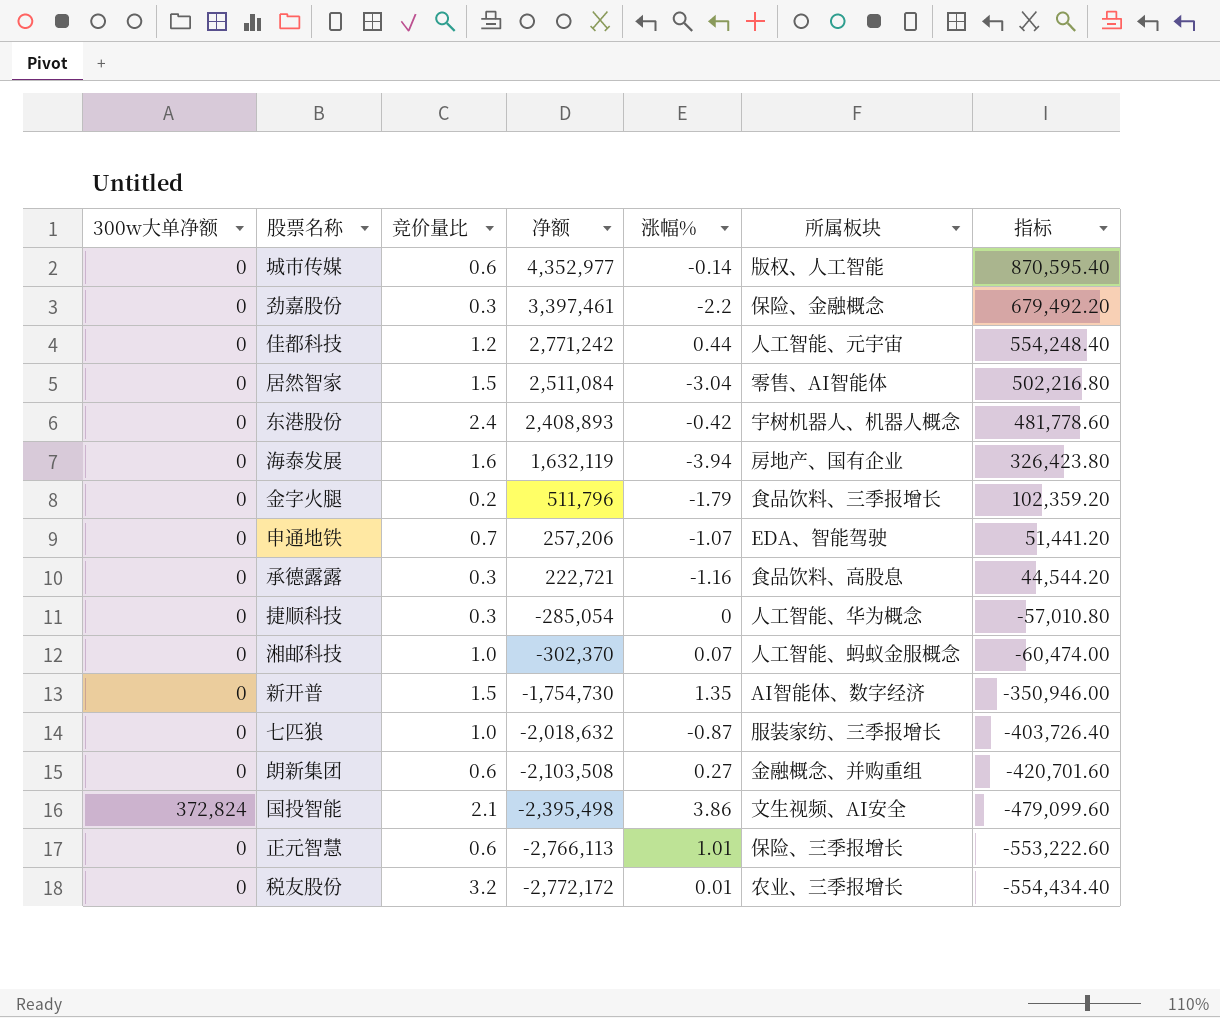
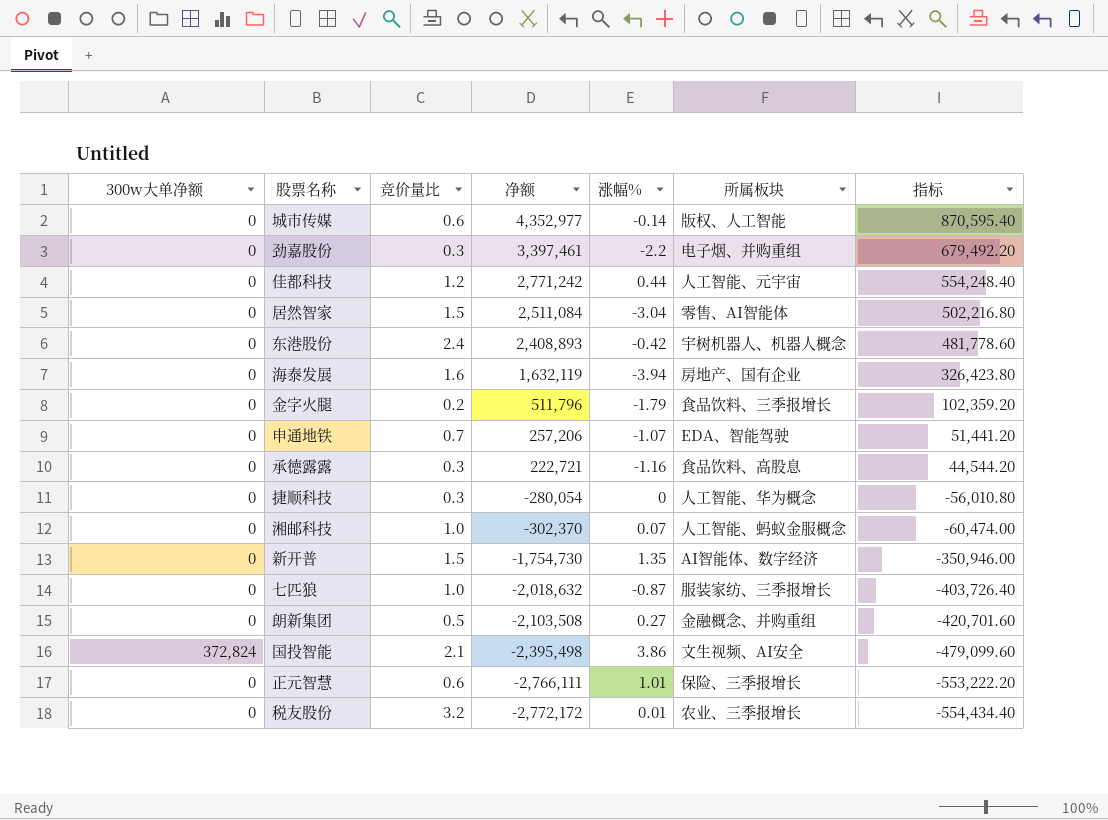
劲嘉股份 | 所属板块: 保险、金融概念 -> 电子烟、并购重组
捷顺科技 | 净额: -285,054 -> -280,054
捷顺科技 | 指标: -57,010.80 -> -56,010.80
朗新集团 | 竞价量比: 0.6 -> 0.5
正元智慧 | 净额: -2,766,113 -> -2,766,111
正元智慧 | 指标: -553,222.60 -> -553,222.20

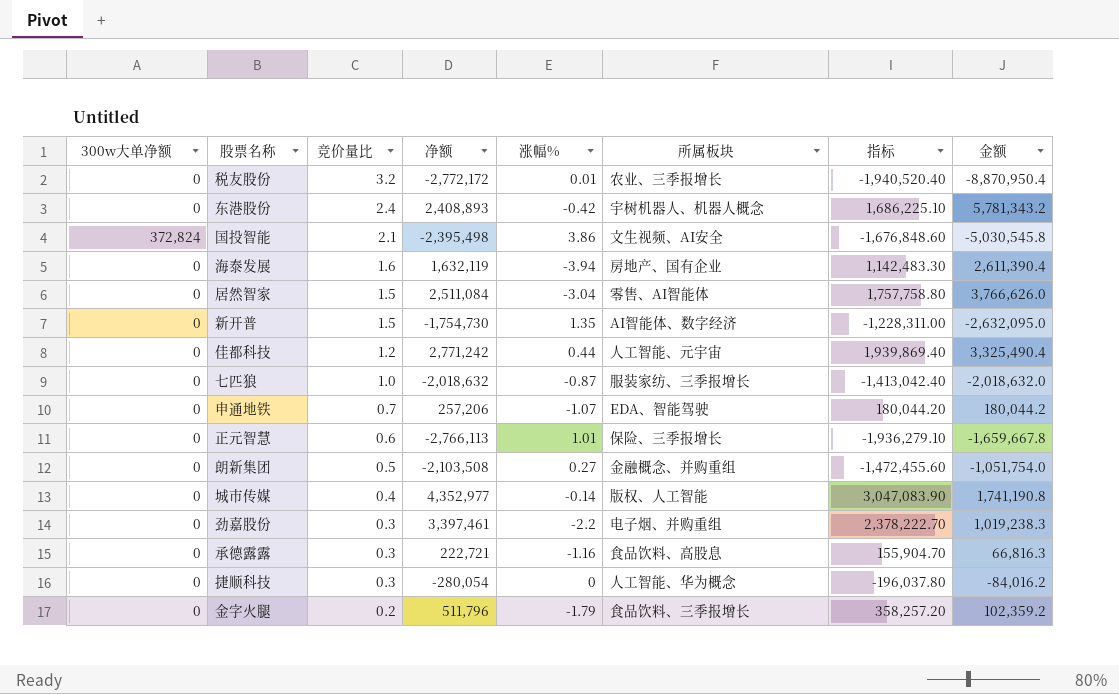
row order: 净额 descending -> 竞价量比 descending
column 指标 | formula: [净额] * 0.2 -> [净额] * 0.7
column 金额 | formula: none -> [竞价量比] * [净额]
row 湘邮科技: 0 | 1.0 | -302,370 | 0.07 | 人工智能、蚂蚁金服概念 | -60,474.00 -> none
正元智慧 | 净额: -2,766,111 -> -2,766,113
城市传媒 | 竞价量比: 0.6 -> 0.4

